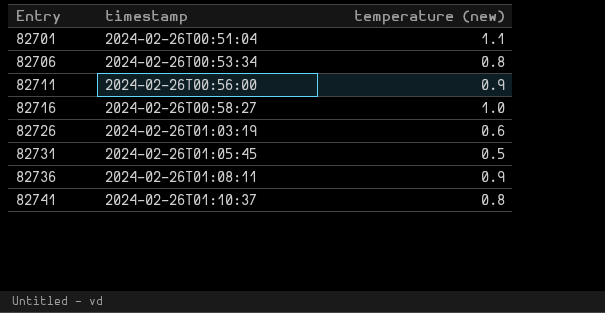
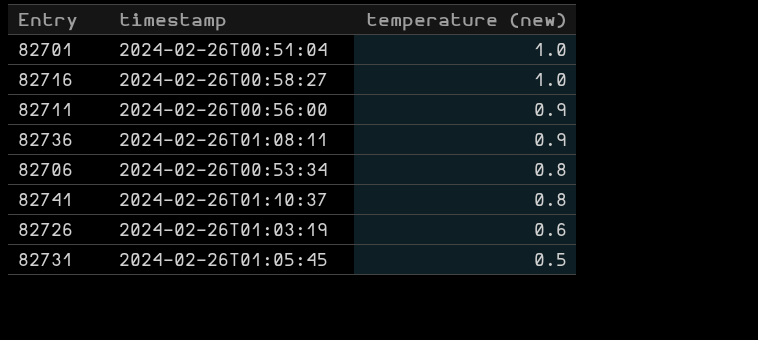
row order: Entry ascending -> temperature (new) descending
82701 | temperature (new): 1.1 -> 1.0

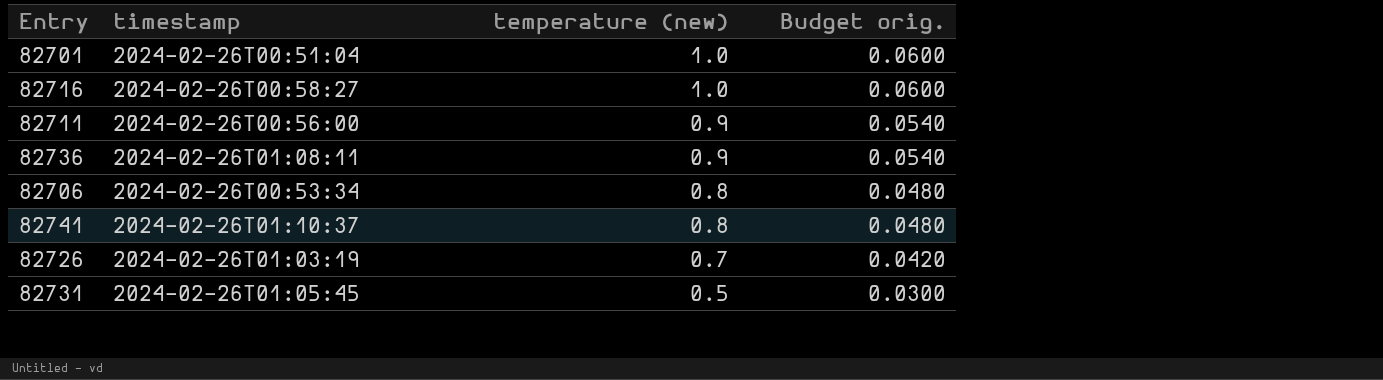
column Budget orig. | formula: none -> [temperature (new)] * 0.06
82726 | temperature (new): 0.6 -> 0.7

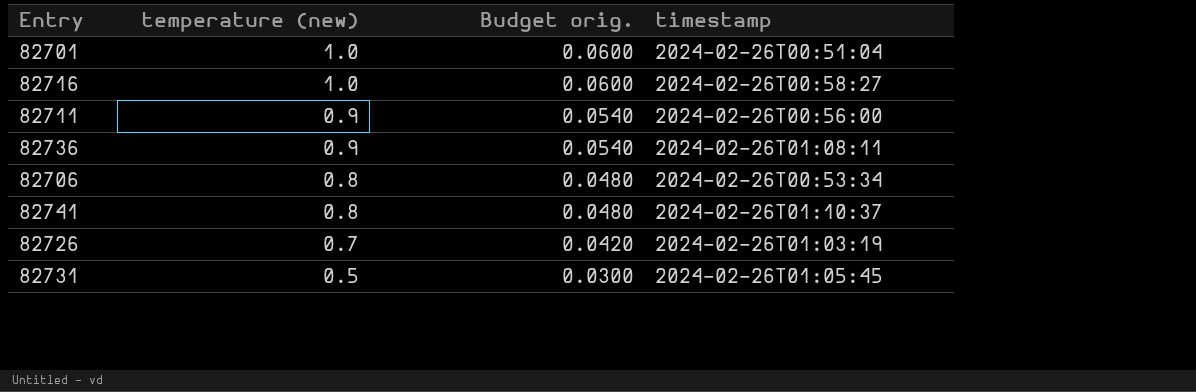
column timestamp | position: 2 -> 4

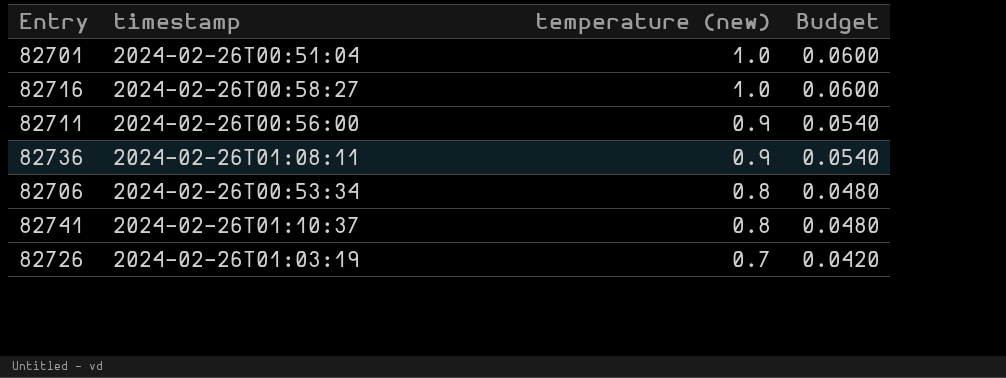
column timestamp | position: 4 -> 2
column name: Budget orig. -> Budget
row 82731: 0.5 | 0.0300 | 2024-02-26T01:05:45 -> none

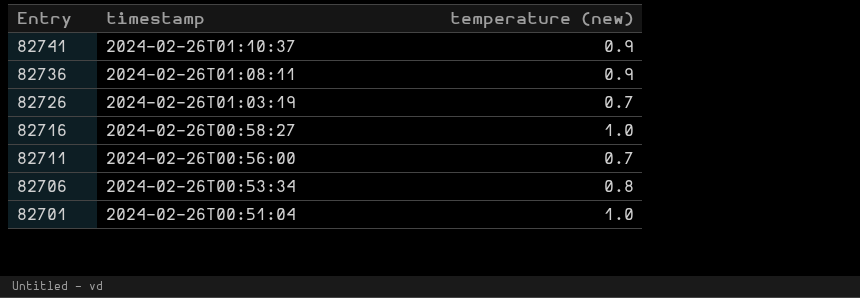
row order: temperature (new) descending -> Entry descending
column Budget | formula: [temperature (new)] * 0.06 -> none
82741 | temperature (new): 0.8 -> 0.9
82711 | temperature (new): 0.9 -> 0.7

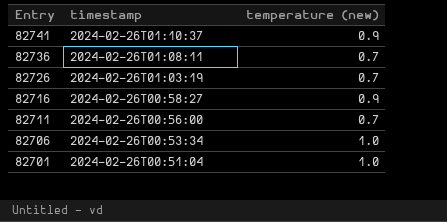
82736 | temperature (new): 0.9 -> 0.7
82716 | temperature (new): 1.0 -> 0.9
82706 | temperature (new): 0.8 -> 1.0

